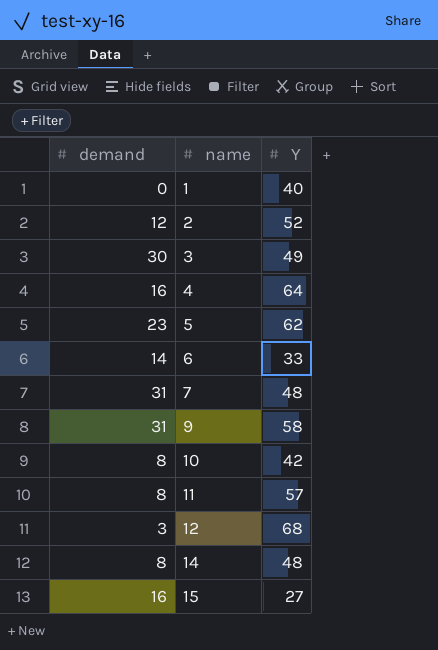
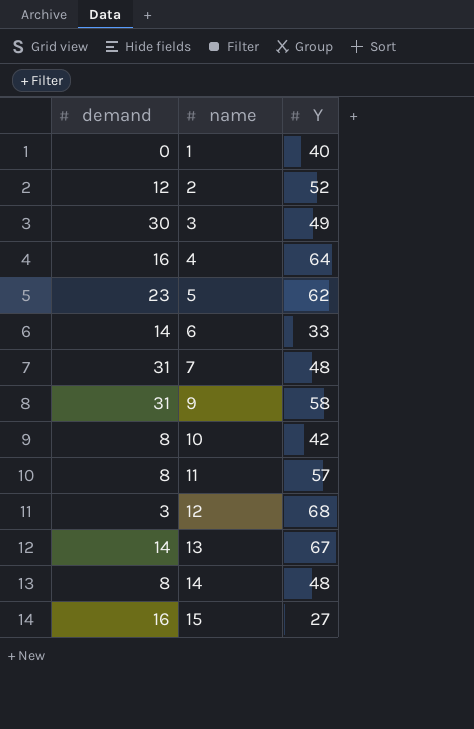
row 13: none -> 14 | 67

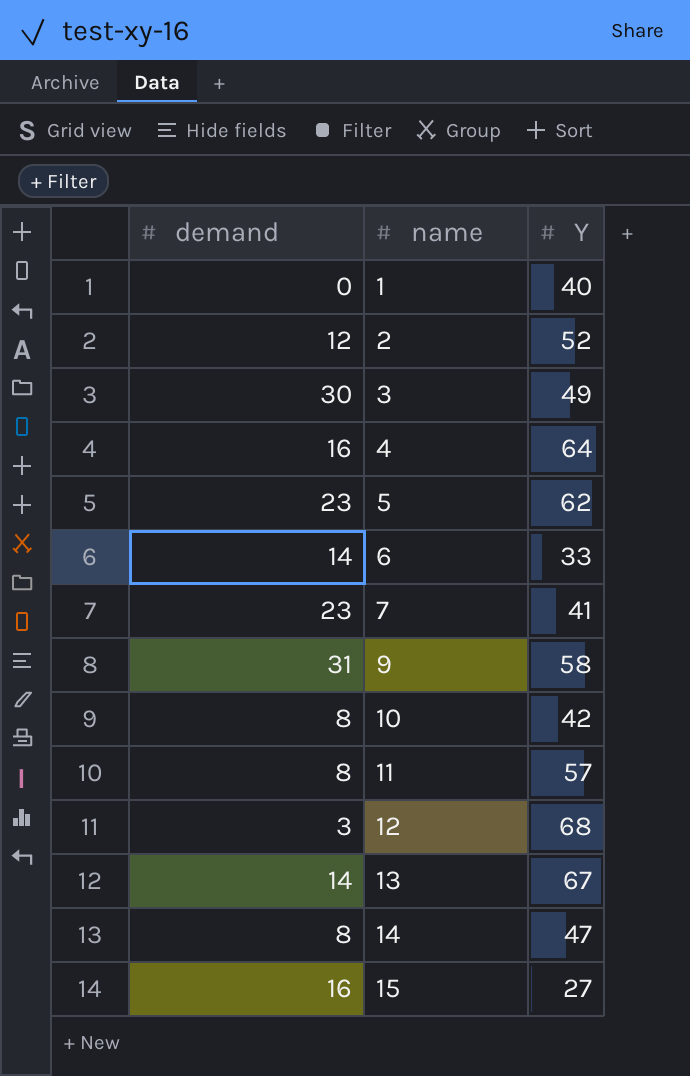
7 | demand: 31 -> 23
7 | Y: 48 -> 41
14 | Y: 48 -> 47

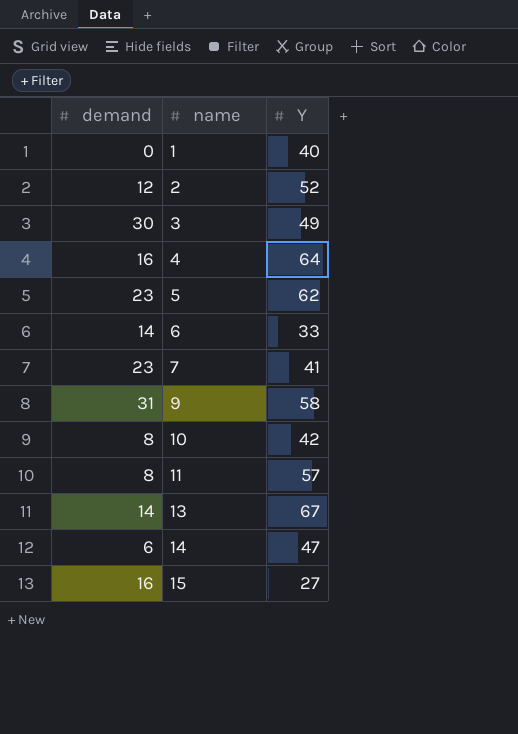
row 12: 3 | 68 -> none
14 | demand: 8 -> 6

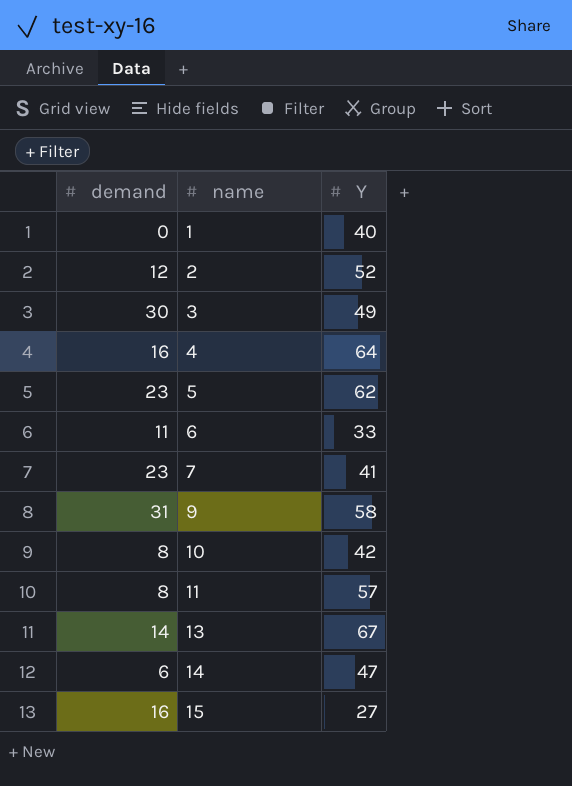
6 | demand: 14 -> 11

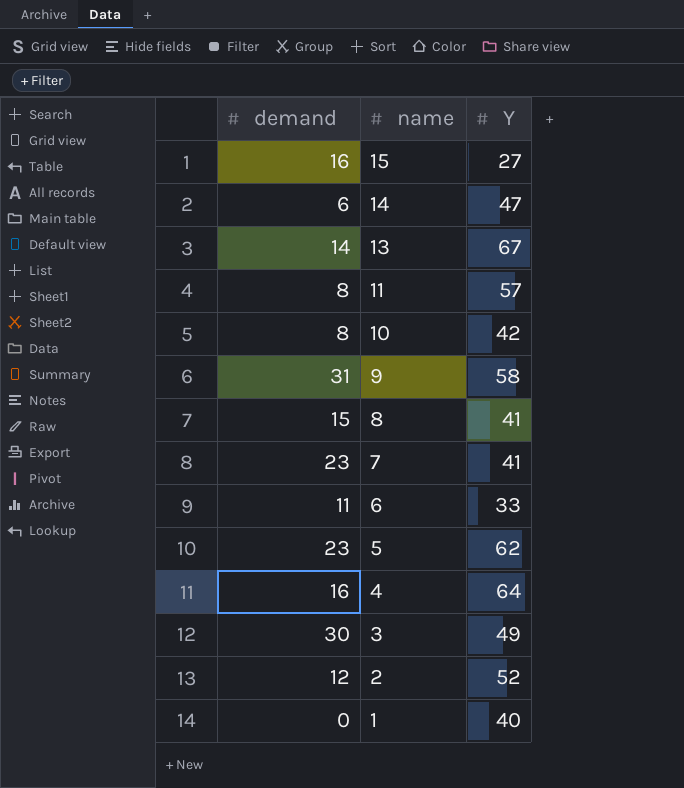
row order: name ascending -> name descending
row 8: none -> 15 | 41

